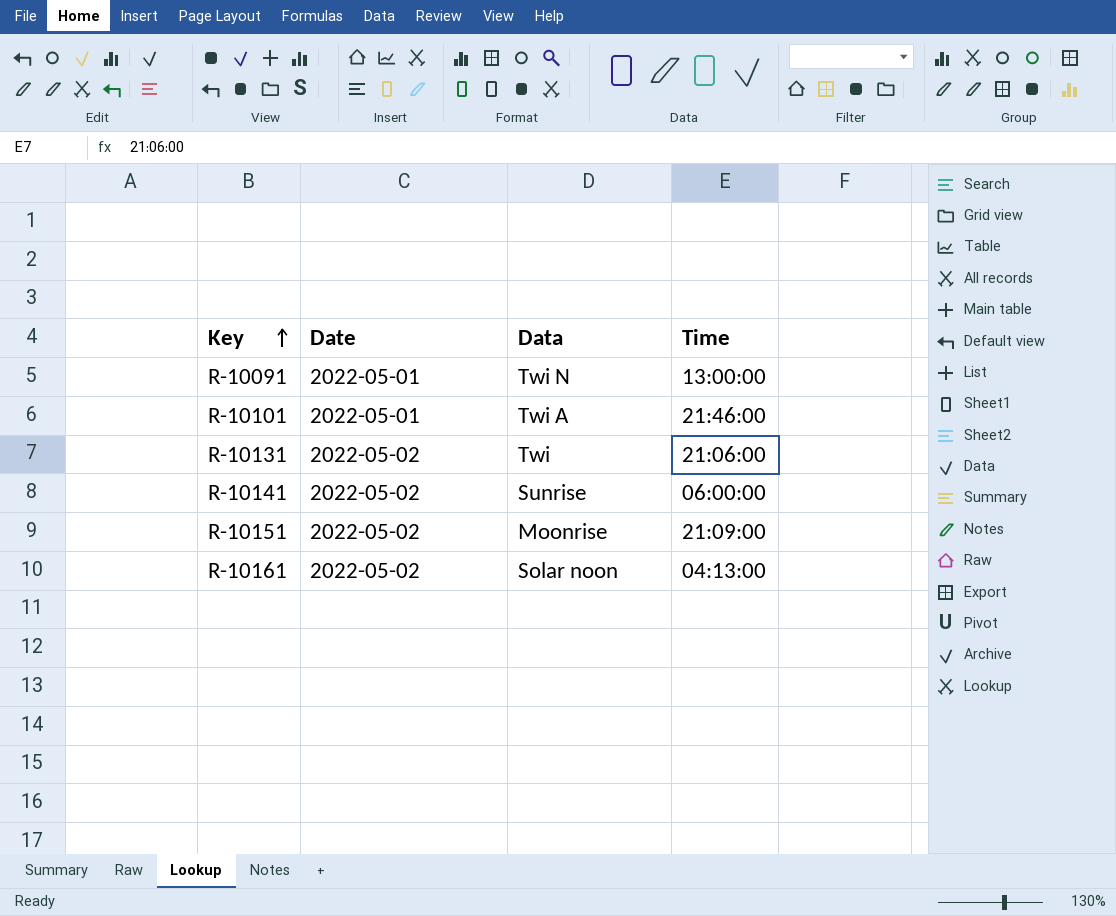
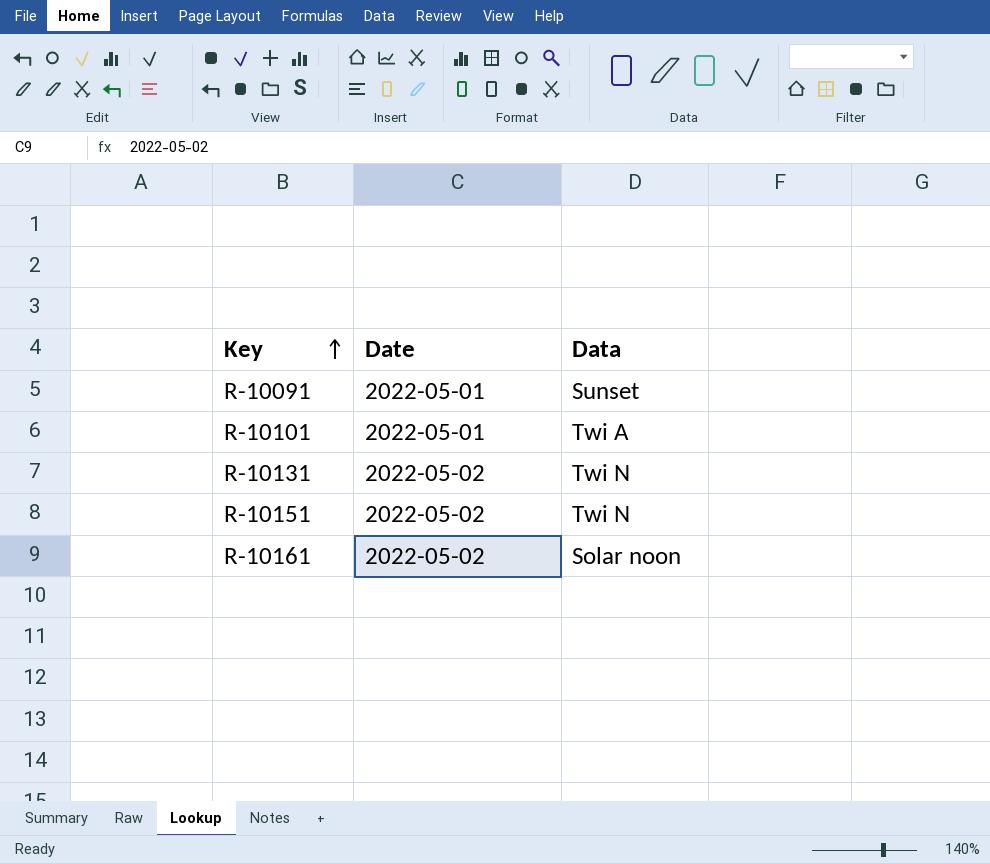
column Time | position: 4 -> none
row R-10141: 2022-05-02 | Sunrise | 06:00:00 -> none
R-10091 | Data: Twi N -> Sunset
R-10131 | Data: Twi -> Twi N
R-10151 | Data: Moonrise -> Twi N

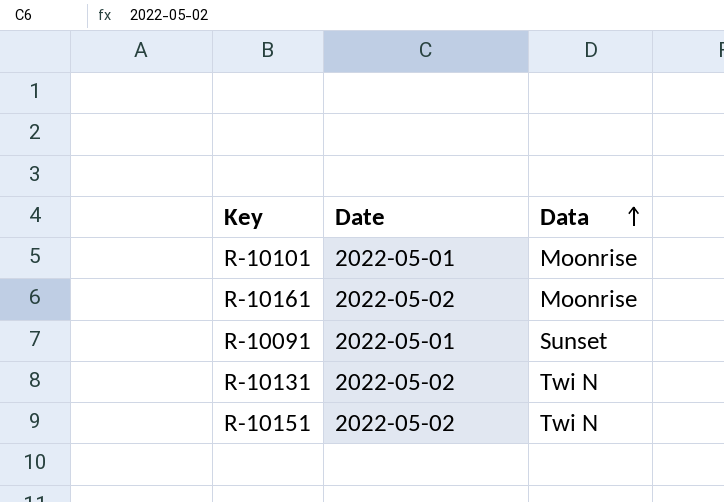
row order: Key ascending -> Data ascending
R-10101 | Data: Twi A -> Moonrise
R-10161 | Data: Solar noon -> Moonrise

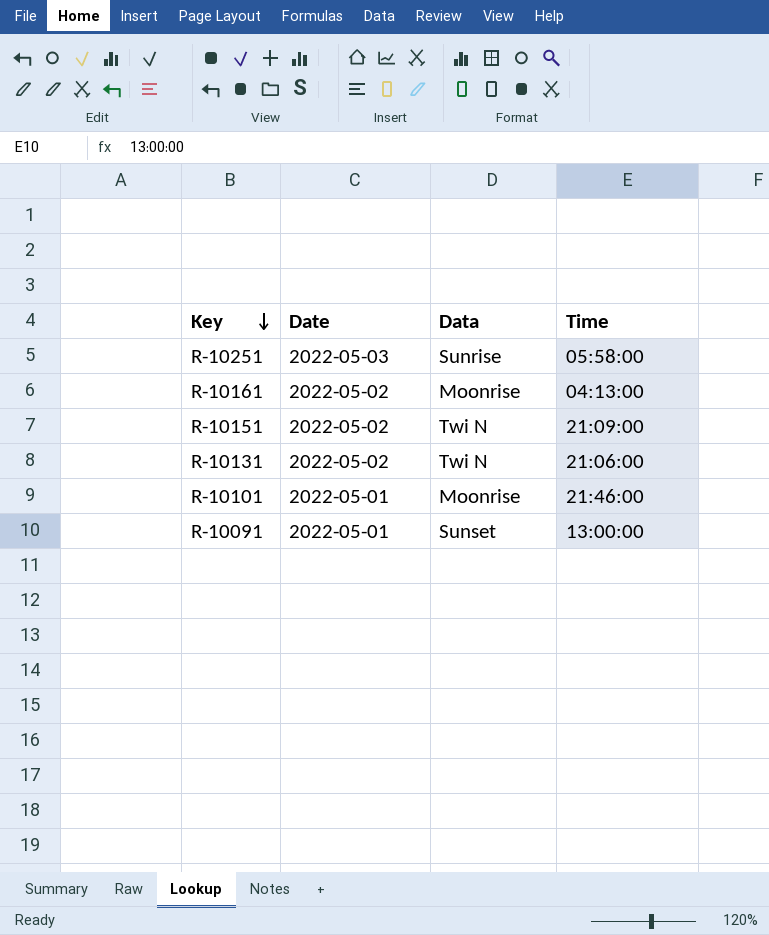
row order: Data ascending -> Key descending
column Time | position: none -> 4
row R-10251: none -> 2022-05-03 | Sunrise | 05:58:00

